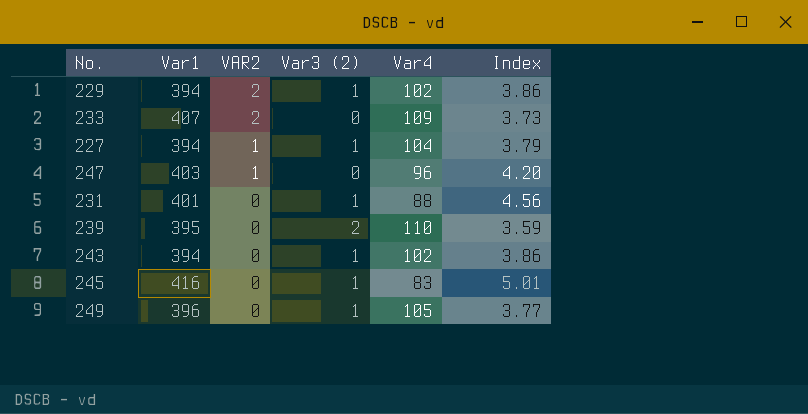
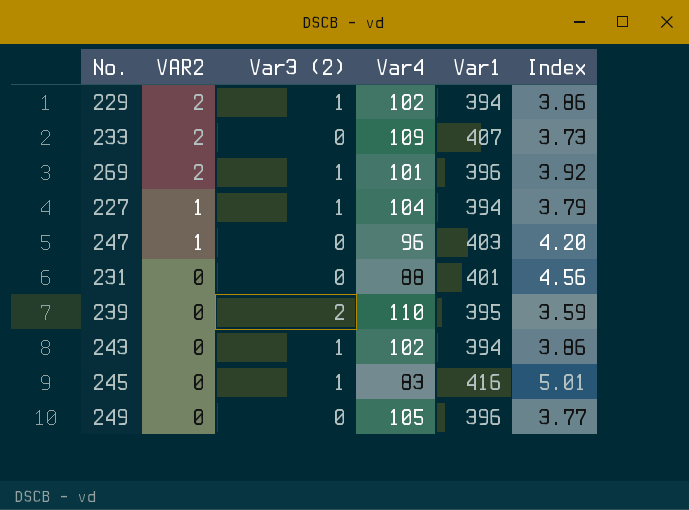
column Var1 | position: 2 -> 5
row 269: none -> 2 | 1 | 101 | 396 | 3.92
231 | Var3 (2): 1 -> 0
249 | Var3 (2): 1 -> 0

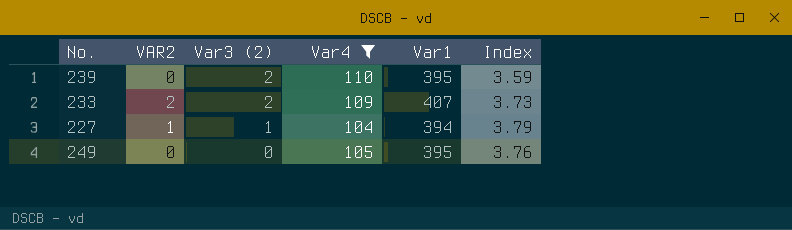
filter: none -> Var4 >= 104
row order: VAR2 descending -> Var3 (2) descending
233 | Var3 (2): 0 -> 2
249 | Var1: 396 -> 395
249 | Index: 3.77 -> 3.76

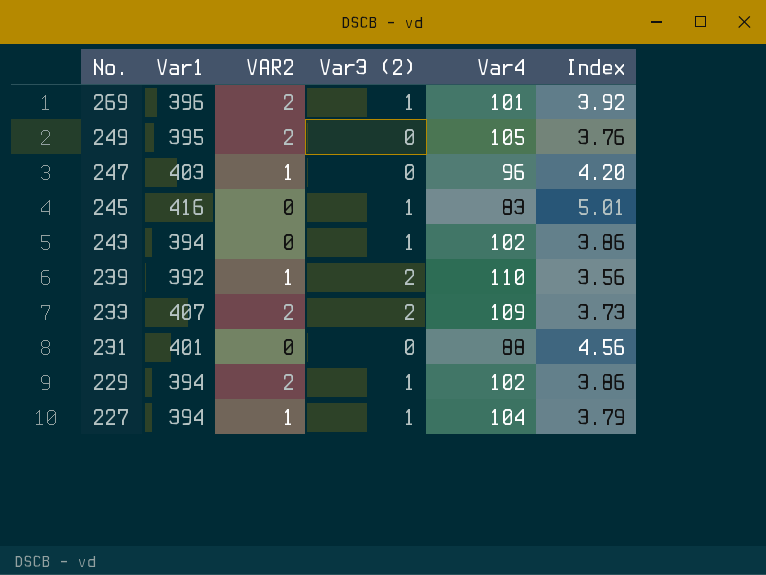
filter: Var4 >= 104 -> none
row order: Var3 (2) descending -> No. descending
column Var1 | position: 5 -> 2
249 | VAR2: 0 -> 2
239 | Var1: 395 -> 392
239 | VAR2: 0 -> 1
239 | Index: 3.59 -> 3.56

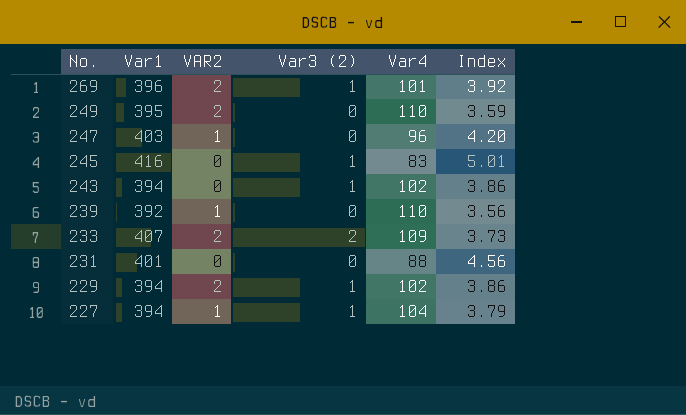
249 | Var4: 105 -> 110
249 | Index: 3.76 -> 3.59
239 | Var3 (2): 2 -> 0

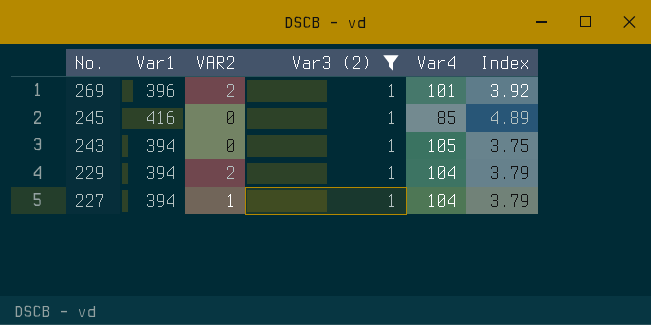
filter: none -> Var3 (2) = 1
245 | Var4: 83 -> 85
245 | Index: 5.01 -> 4.89
243 | Var4: 102 -> 105
243 | Index: 3.86 -> 3.75
229 | Var4: 102 -> 104
229 | Index: 3.86 -> 3.79

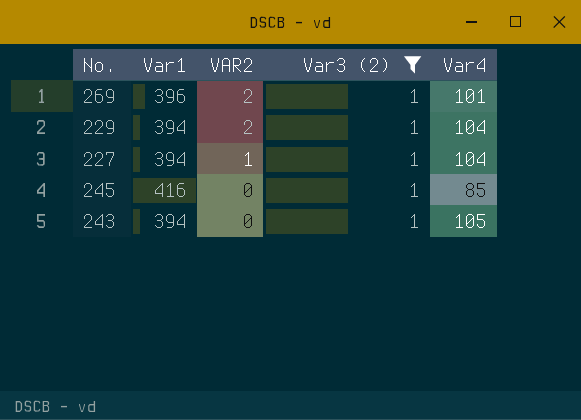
row order: No. descending -> VAR2 descending
column Index | formula: [Var1] / [Var4] -> none

